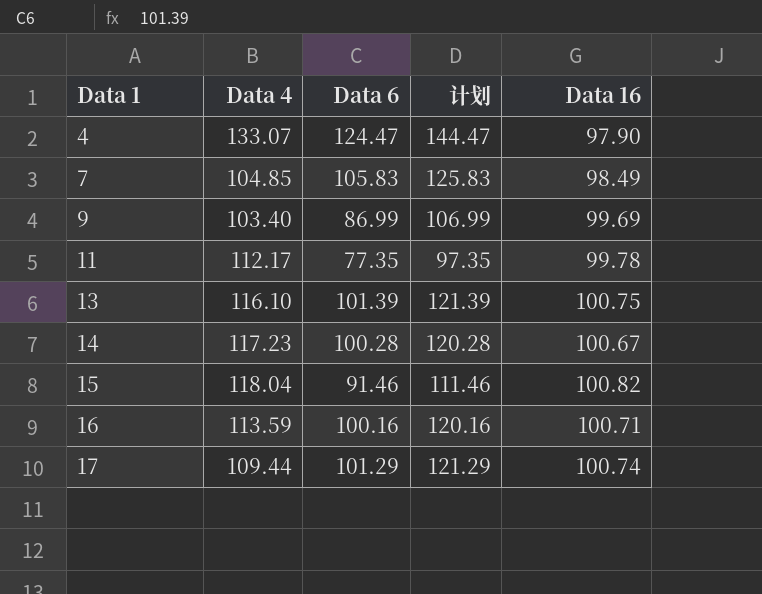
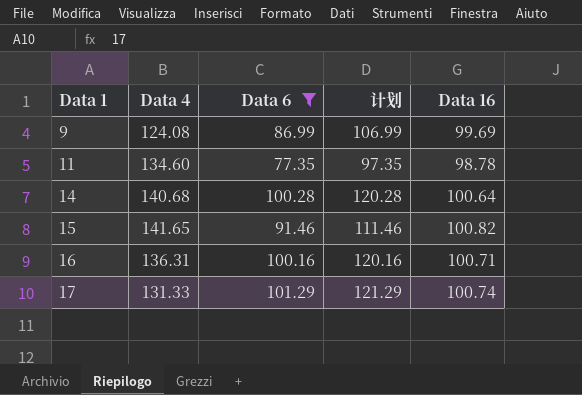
filter: none -> Data 6 <= 101.29
9 | Data 4: 103.40 -> 124.08
11 | Data 4: 112.17 -> 134.60
11 | Data 16: 99.78 -> 98.78
14 | Data 4: 117.23 -> 140.68
14 | Data 16: 100.67 -> 100.64
15 | Data 4: 118.04 -> 141.65
16 | Data 4: 113.59 -> 136.31
17 | Data 4: 109.44 -> 131.33

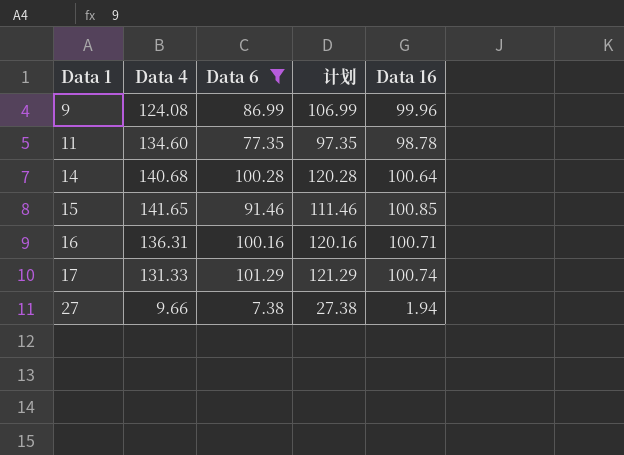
9 | Data 16: 99.69 -> 99.96
15 | Data 16: 100.82 -> 100.85
row 27: none -> 9.66 | 7.38 | 27.38 | 1.94

